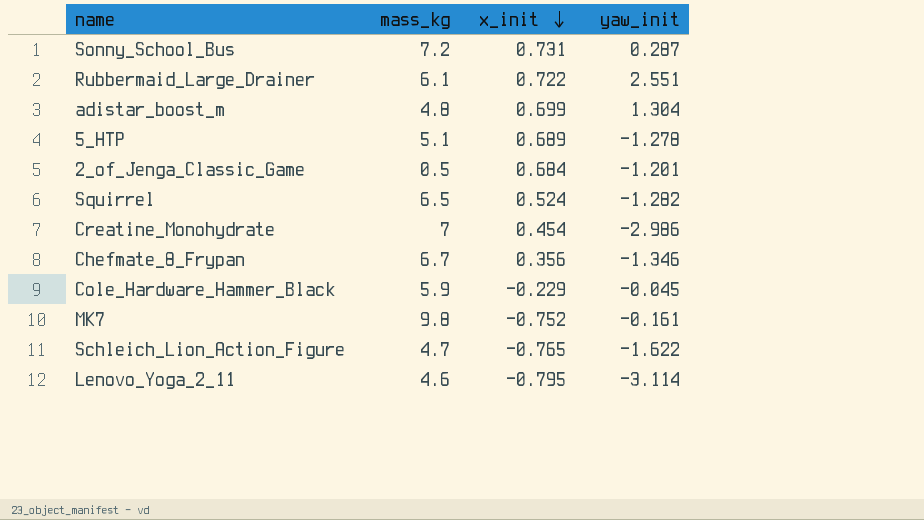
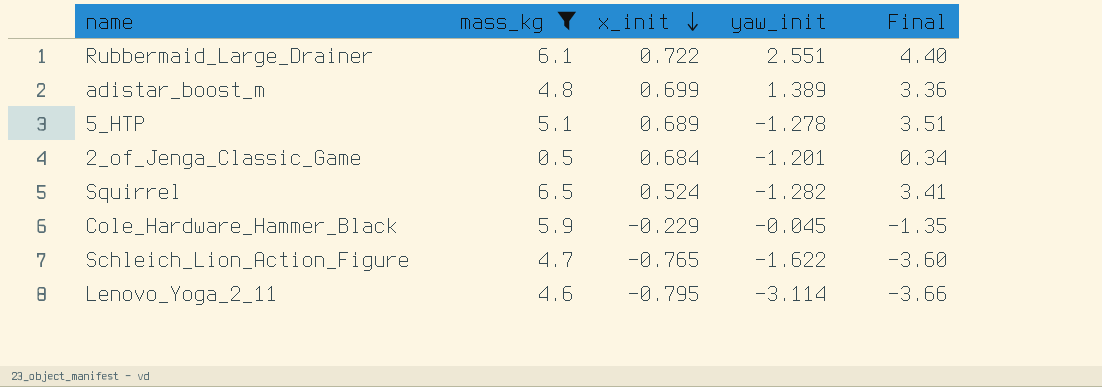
filter: none -> mass_kg <= 6.5
column Final | formula: none -> [mass_kg] * [x_init]
adistar_boost_m | yaw_init: 1.304 -> 1.389

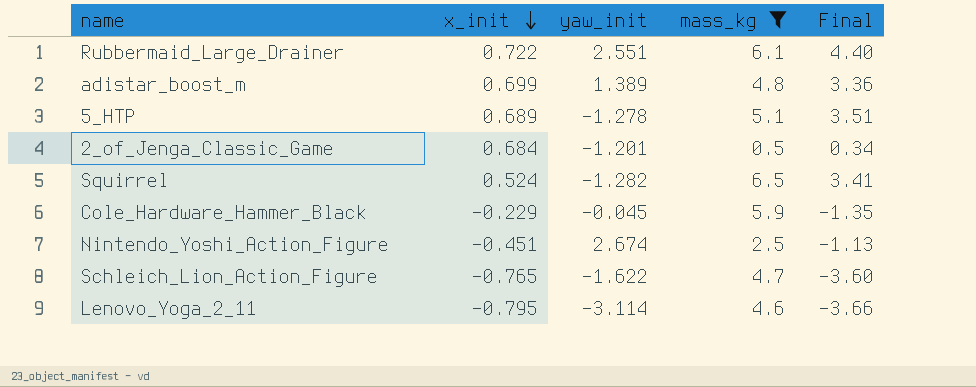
column mass_kg | position: 2 -> 4
row Nintendo_Yoshi_Action_Figure: none -> -0.451 | 2.674 | 2.5 | -1.13

